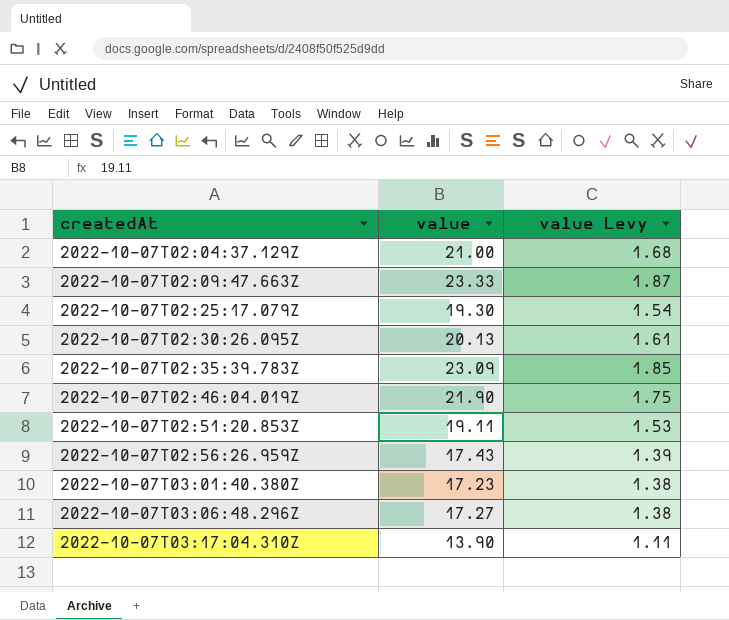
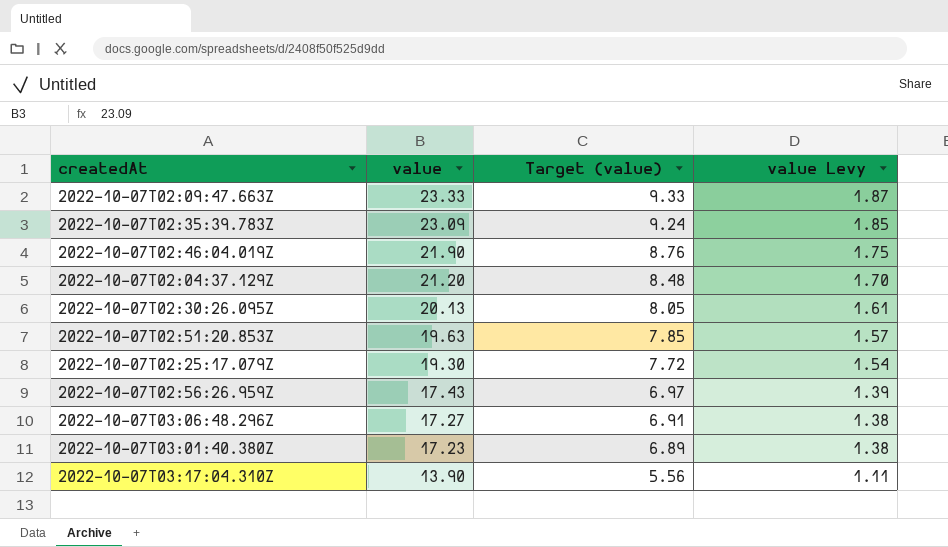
row order: createdAt ascending -> value descending
column Target (value) | formula: none -> [value] * 0.4
2022-10-07T02:04:37.129Z | value: 21.00 -> 21.20
2022-10-07T02:04:37.129Z | value Levy: 1.68 -> 1.70
2022-10-07T02:51:20.853Z | value: 19.11 -> 19.63
2022-10-07T02:51:20.853Z | value Levy: 1.53 -> 1.57

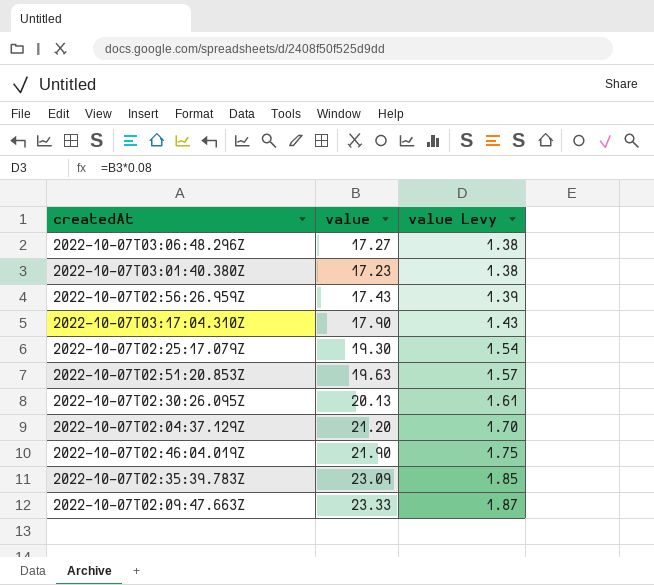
row order: value descending -> value Levy ascending
column Target (value) | formula: [value] * 0.4 -> none
2022-10-07T03:17:04.310Z | value: 13.90 -> 17.90
2022-10-07T03:17:04.310Z | value Levy: 1.11 -> 1.43

